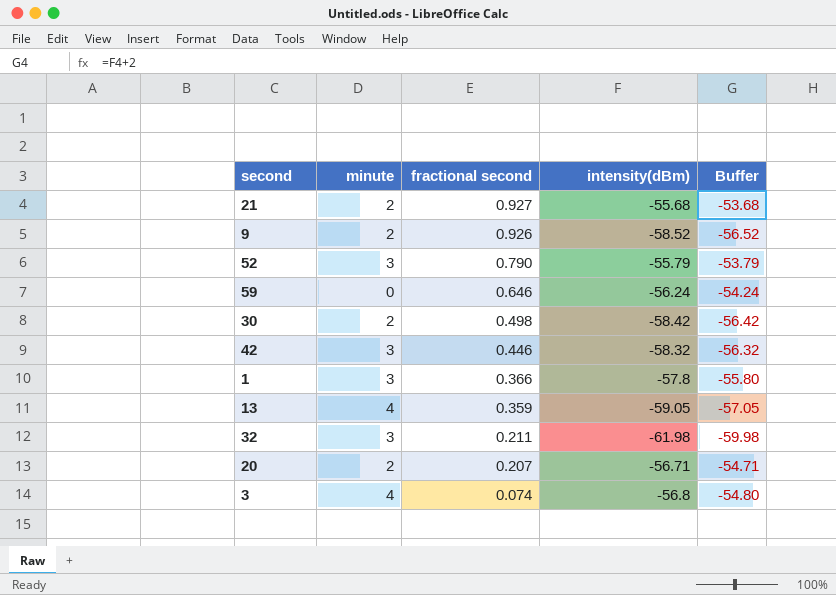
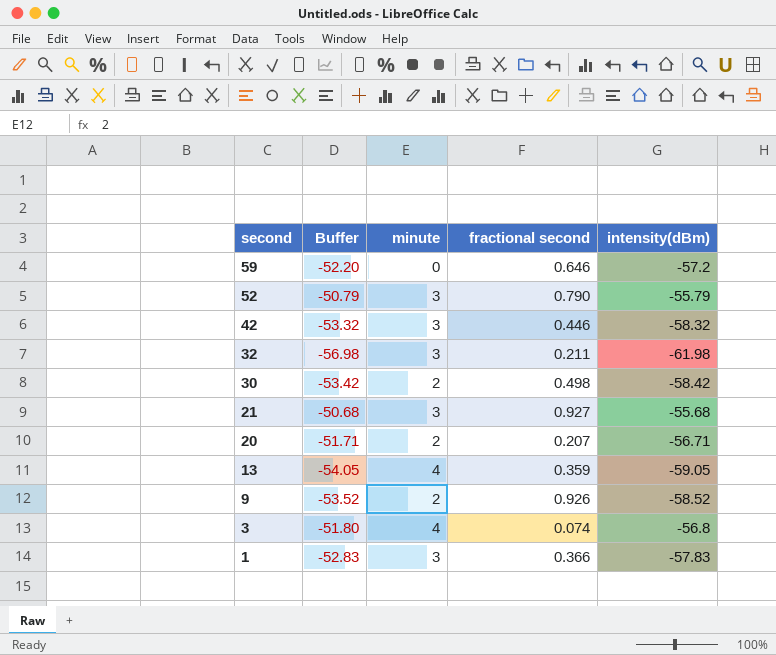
row order: fractional second descending -> second descending
column Buffer | formula: [intensity(dBm)] + 2 -> [intensity(dBm)] + 5
column Buffer | position: 5 -> 2
59 | intensity(dBm): -56.24 -> -57.2
21 | minute: 2 -> 3
1 | intensity(dBm): -57.8 -> -57.83

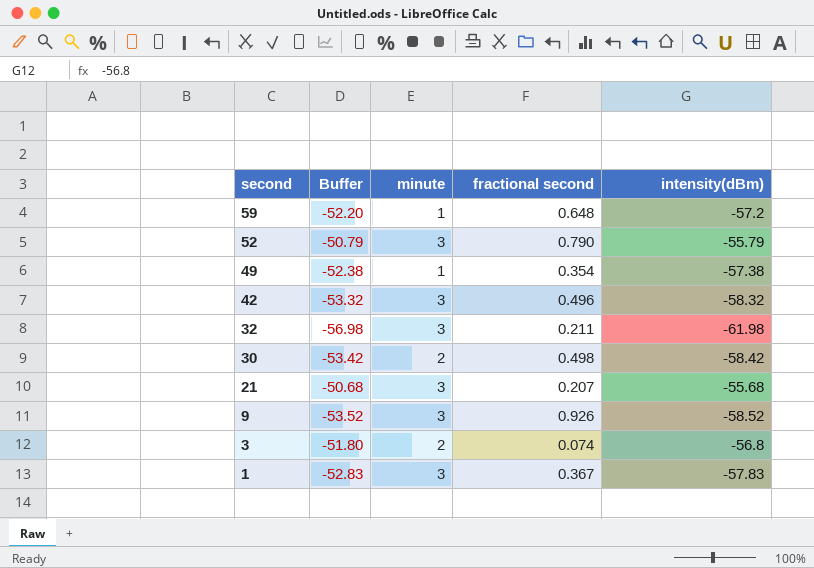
row 20: -51.71 | 2 | 0.207 | -56.71 -> none
row 13: -54.05 | 4 | 0.359 | -59.05 -> none
59 | minute: 0 -> 1
59 | fractional second: 0.646 -> 0.648
row 49: none -> -52.38 | 1 | 0.354 | -57.38
42 | fractional second: 0.446 -> 0.496
21 | fractional second: 0.927 -> 0.207
9 | minute: 2 -> 3
3 | minute: 4 -> 2
1 | fractional second: 0.366 -> 0.367

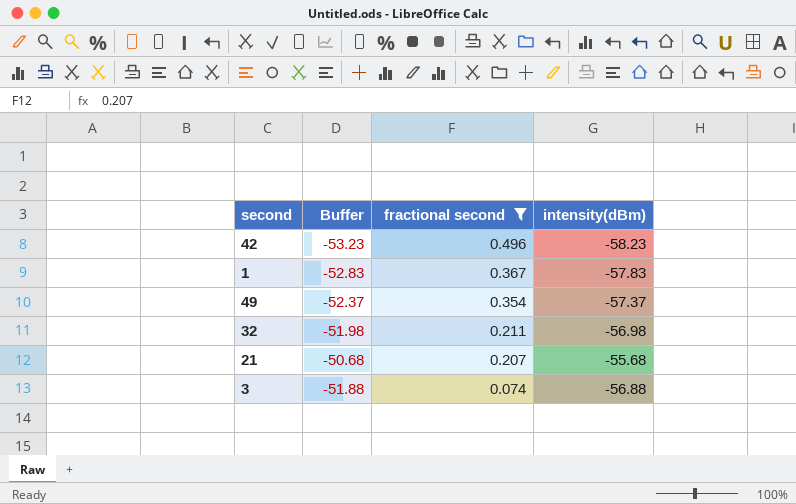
filter: none -> fractional second <= 0.496
row order: second descending -> fractional second descending
column minute | position: 3 -> none
42 | Buffer: -53.32 -> -53.23
42 | intensity(dBm): -58.32 -> -58.23
49 | Buffer: -52.38 -> -52.37
49 | intensity(dBm): -57.38 -> -57.37
32 | Buffer: -56.98 -> -51.98
32 | intensity(dBm): -61.98 -> -56.98
3 | Buffer: -51.80 -> -51.88
3 | intensity(dBm): -56.8 -> -56.88

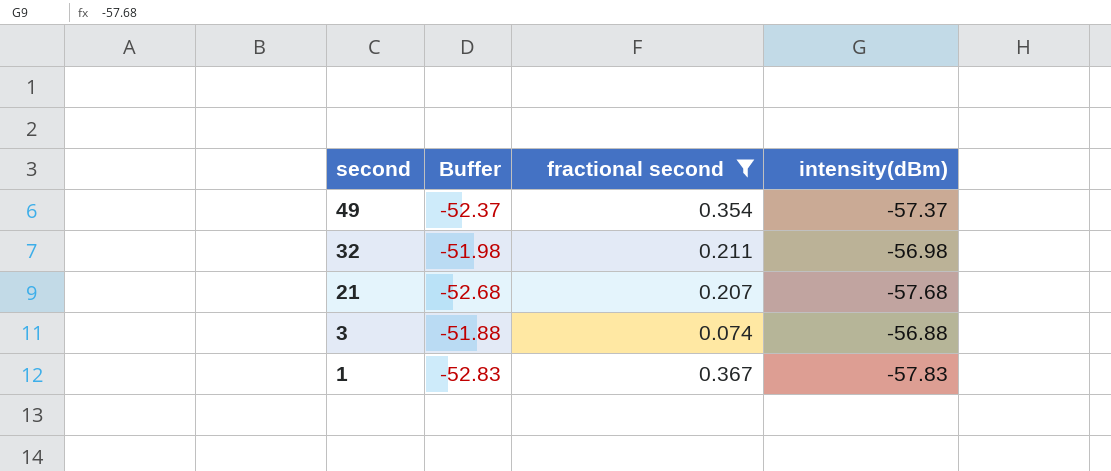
row order: fractional second descending -> second descending
row 42: -53.23 | 0.496 | -58.23 -> none
21 | Buffer: -50.68 -> -52.68
21 | intensity(dBm): -55.68 -> -57.68

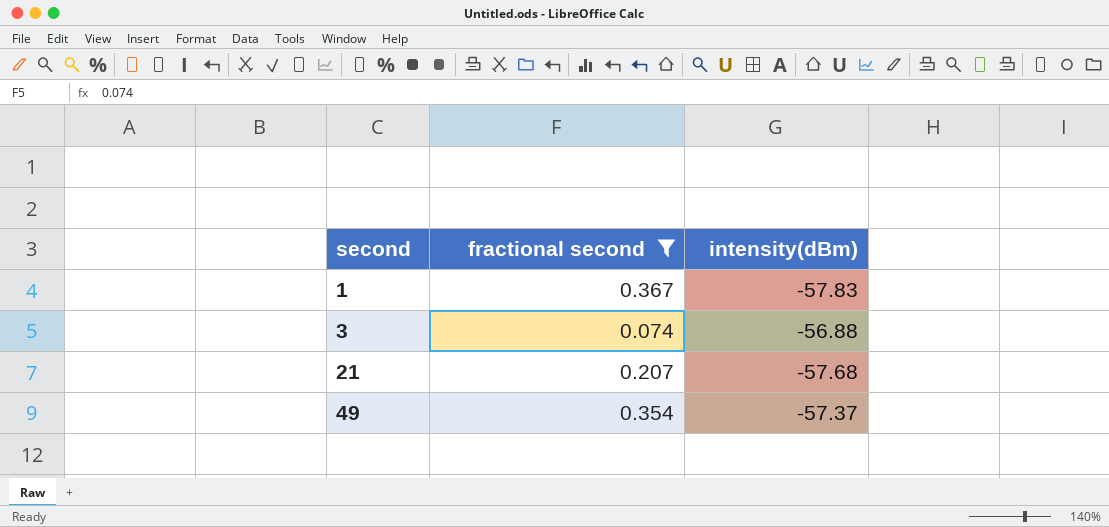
row order: second descending -> second ascending
column Buffer | formula: [intensity(dBm)] + 5 -> none
row 32: -51.98 | 0.211 | -56.98 -> none

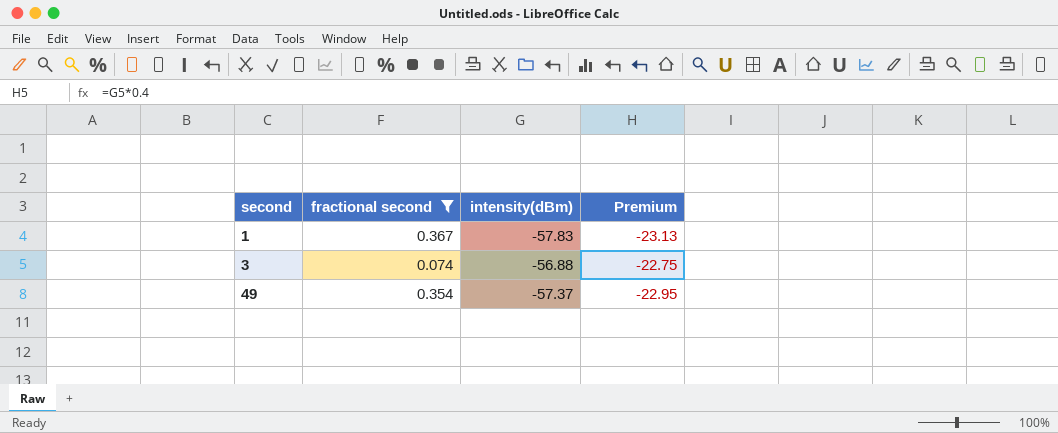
column Premium | formula: none -> [intensity(dBm)] * 0.4
row 21: 0.207 | -57.68 -> none

